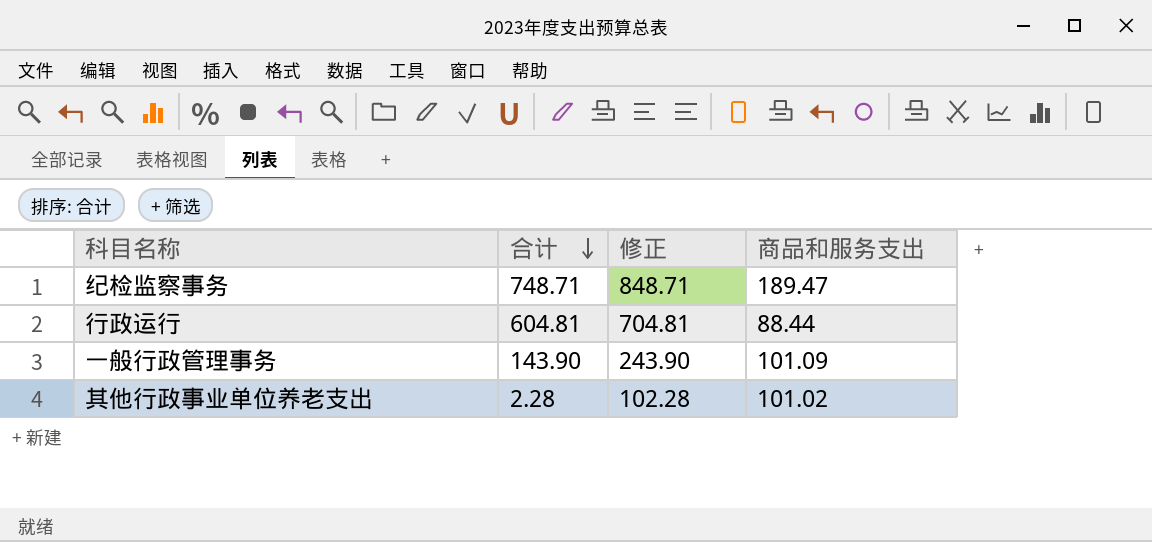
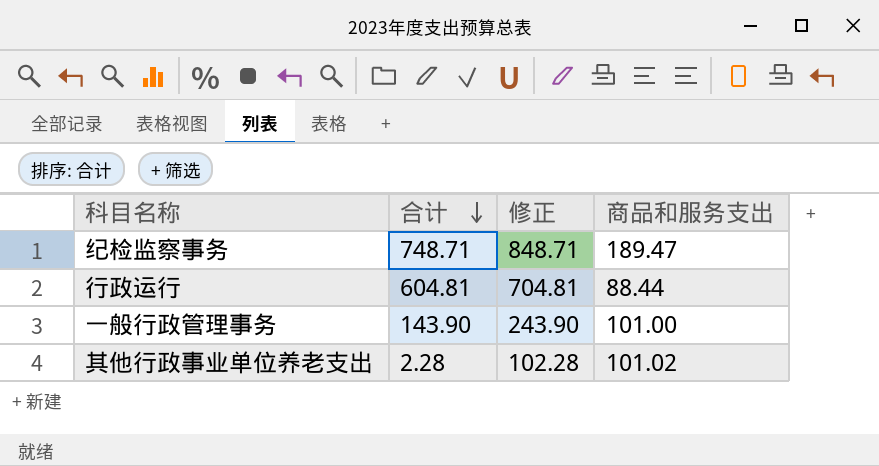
一般行政管理事务 | 商品和服务支出: 101.09 -> 101.00

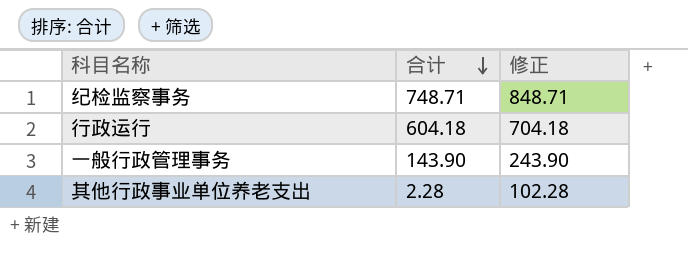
column 商品和服务支出 | position: 4 -> none
行政运行 | 合计: 604.81 -> 604.18
行政运行 | 修正: 704.81 -> 704.18

